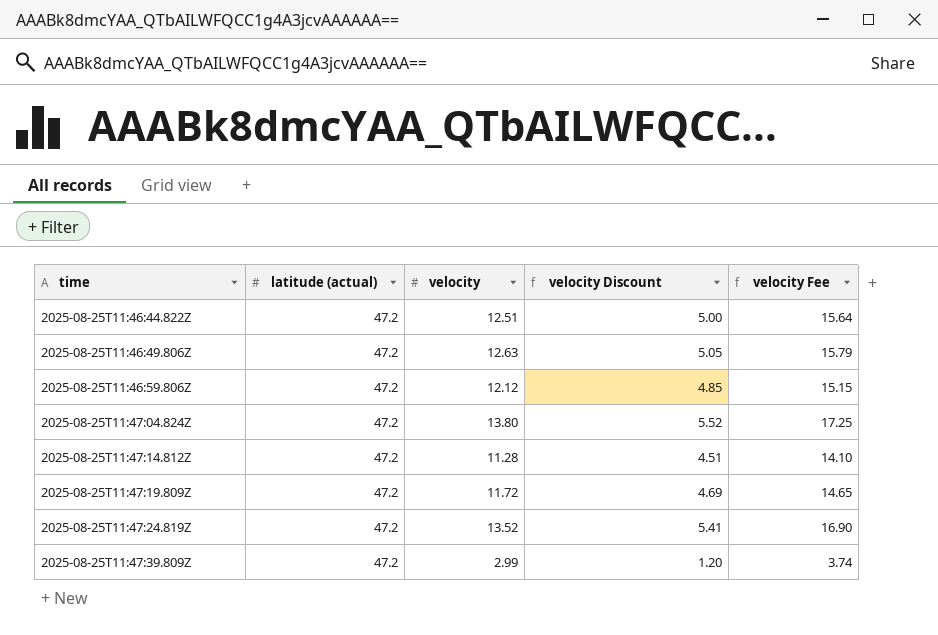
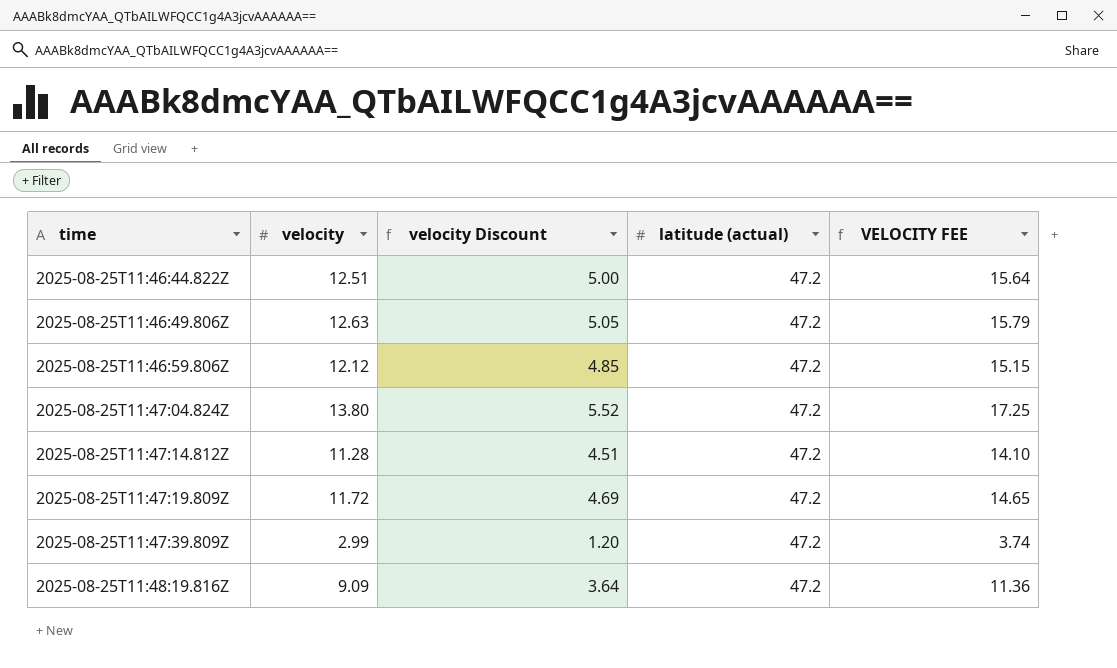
column latitude (actual) | position: 2 -> 4
column name: velocity Fee -> VELOCITY FEE
row 2025-08-25T11:47:24.819Z: 47.2 | 13.52 | 5.41 | 16.90 -> none
row 2025-08-25T11:48:19.816Z: none -> 9.09 | 3.64 | 47.2 | 11.36

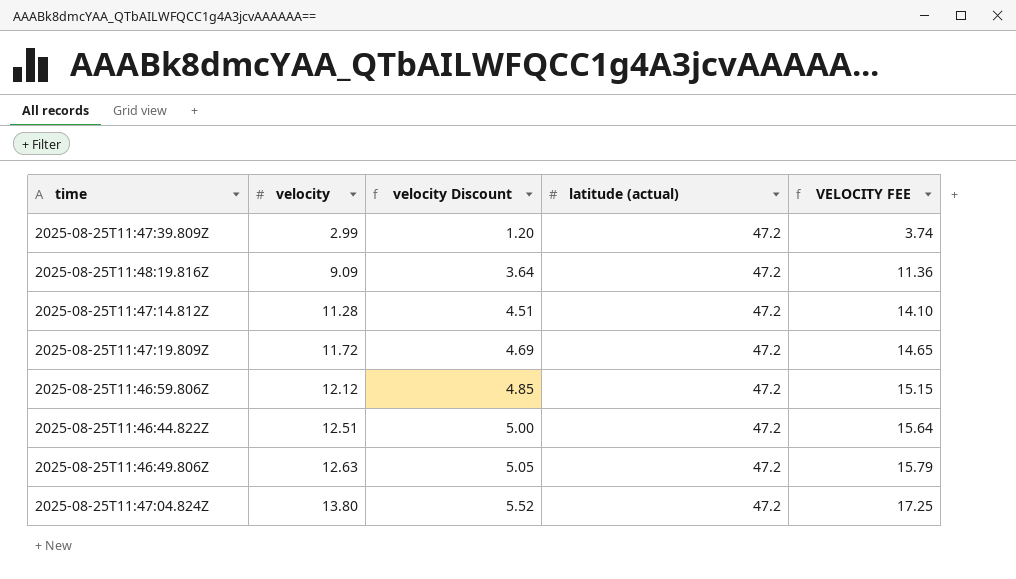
row order: time ascending -> velocity ascending

